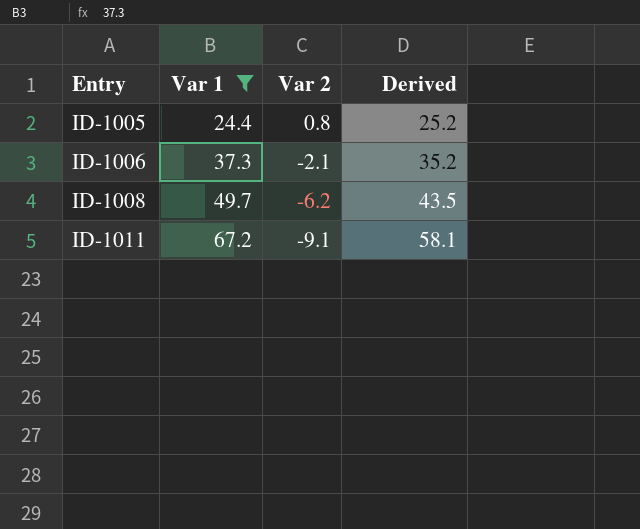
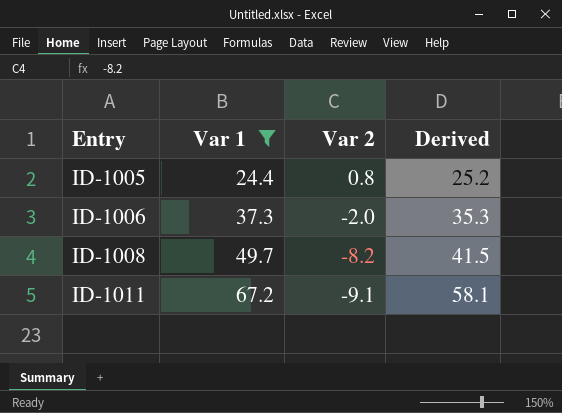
ID-1006 | Var 2: -2.1 -> -2.0
ID-1006 | Derived: 35.2 -> 35.3
ID-1008 | Var 2: -6.2 -> -8.2
ID-1008 | Derived: 43.5 -> 41.5

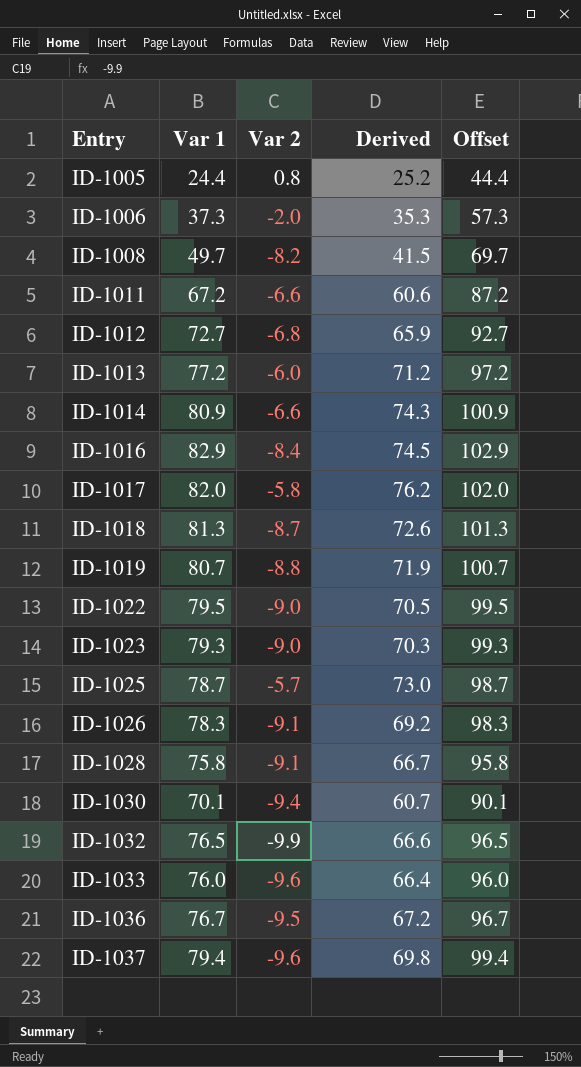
filter: Var 1 <= 67.2 -> none
column Offset | formula: none -> [Var 1] + 20
ID-1011 | Var 2: -9.1 -> -6.6
ID-1011 | Derived: 58.1 -> 60.6

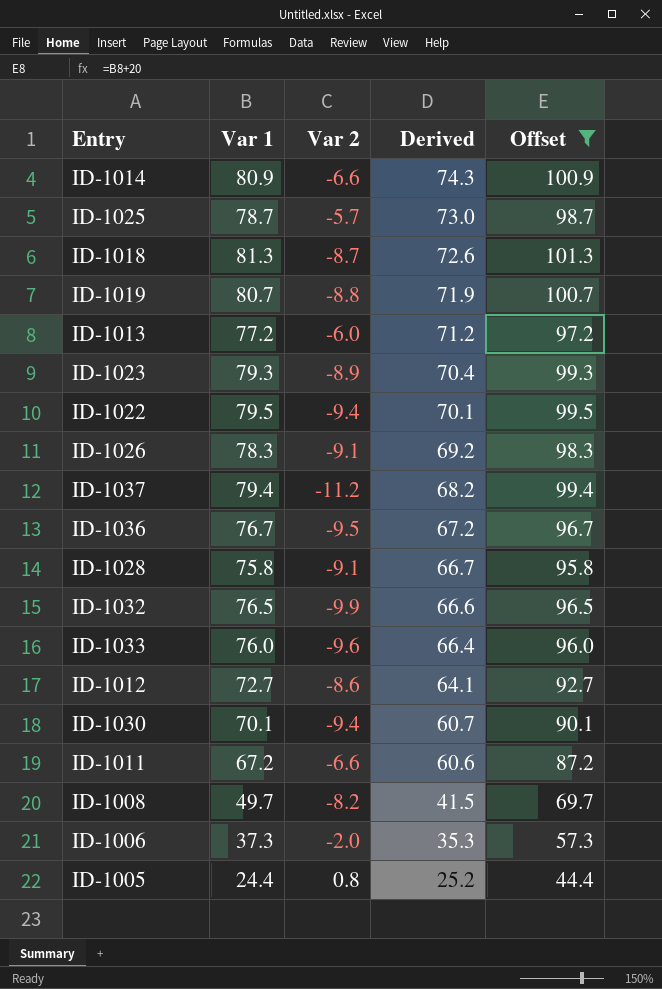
filter: none -> Offset <= 101.3
row order: Entry ascending -> Derived descending
ID-1023 | Var 2: -9.0 -> -8.9
ID-1023 | Derived: 70.3 -> 70.4
ID-1022 | Var 2: -9.0 -> -9.4
ID-1022 | Derived: 70.5 -> 70.1
ID-1037 | Var 2: -9.6 -> -11.2
ID-1037 | Derived: 69.8 -> 68.2
ID-1012 | Var 2: -6.8 -> -8.6
ID-1012 | Derived: 65.9 -> 64.1

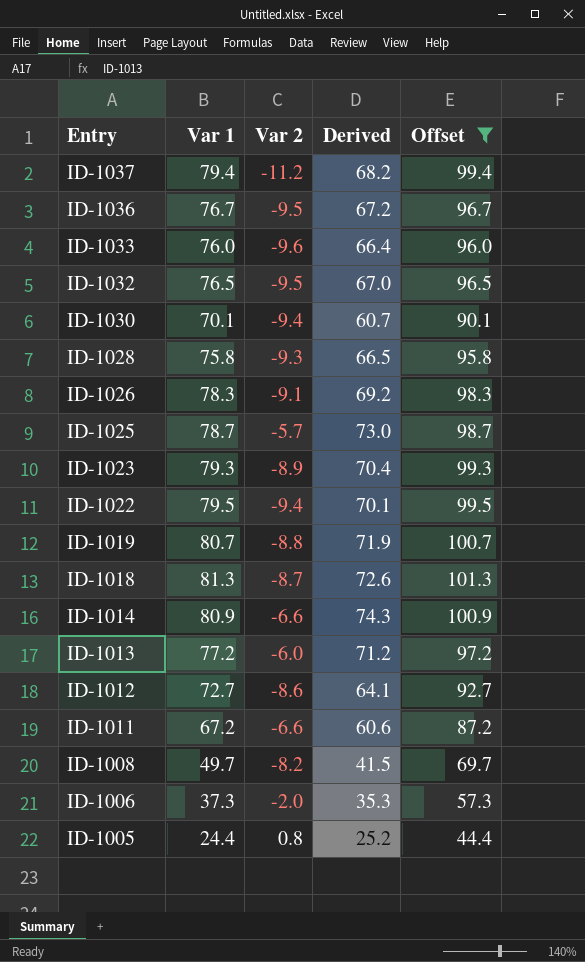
row order: Derived descending -> Entry descending
ID-1032 | Var 2: -9.9 -> -9.5
ID-1032 | Derived: 66.6 -> 67.0
ID-1028 | Var 2: -9.1 -> -9.3
ID-1028 | Derived: 66.7 -> 66.5

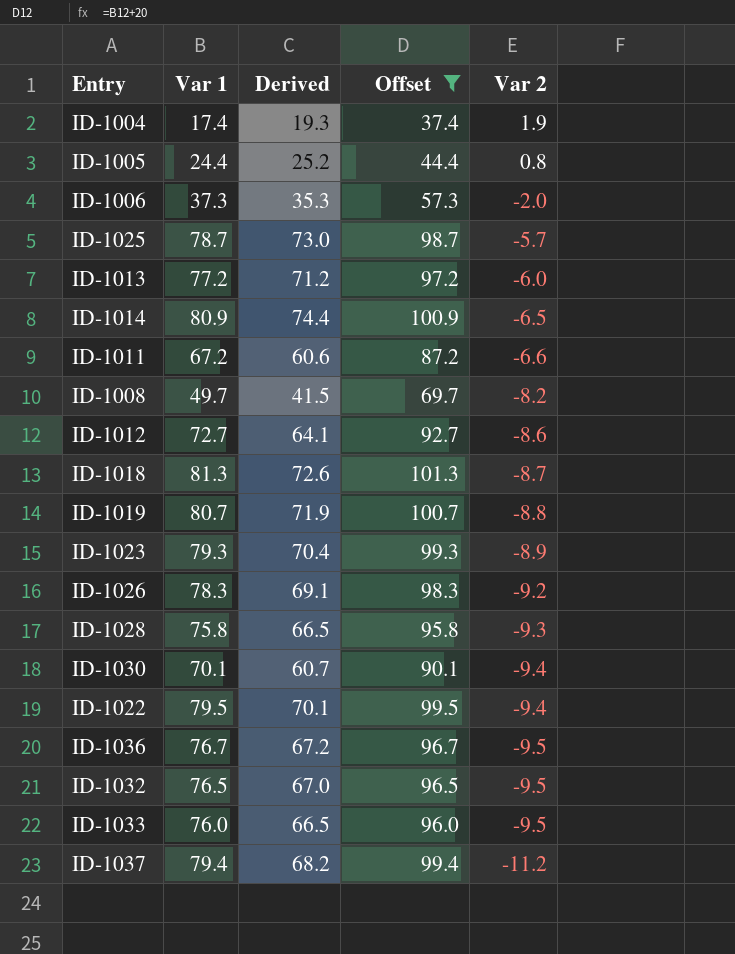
row order: Entry descending -> Var 2 descending
column Var 2 | position: 3 -> 5
row ID-1004: none -> 17.4 | 19.3 | 37.4 | 1.9
ID-1014 | Derived: 74.3 -> 74.4
ID-1014 | Var 2: -6.6 -> -6.5
ID-1026 | Derived: 69.2 -> 69.1
ID-1026 | Var 2: -9.1 -> -9.2
ID-1033 | Derived: 66.4 -> 66.5
ID-1033 | Var 2: -9.6 -> -9.5

